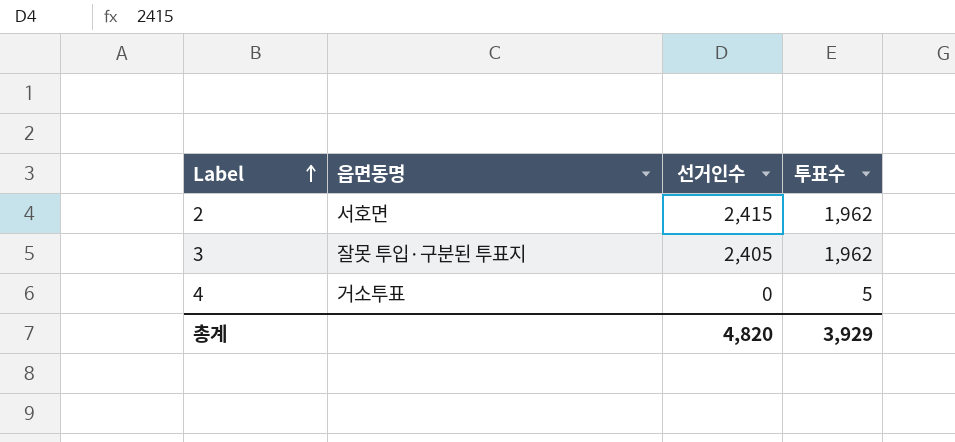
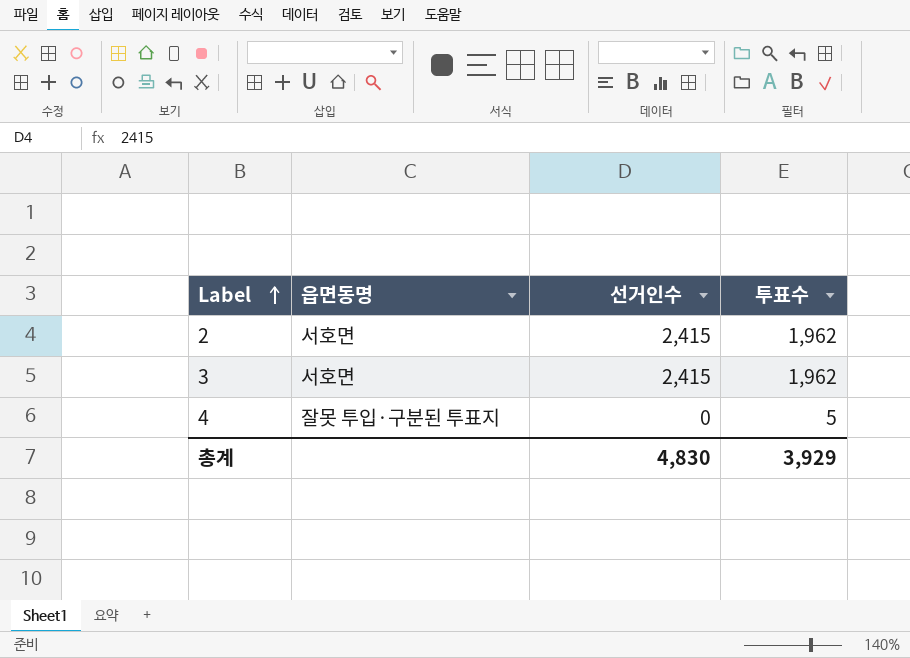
3 | 읍면동명: 잘못 투입·구분된 투표지 -> 서호면
3 | 선거인수: 2,405 -> 2,415
4 | 읍면동명: 거소투표 -> 잘못 투입·구분된 투표지
총계 | 선거인수: 4,820 -> 4,830

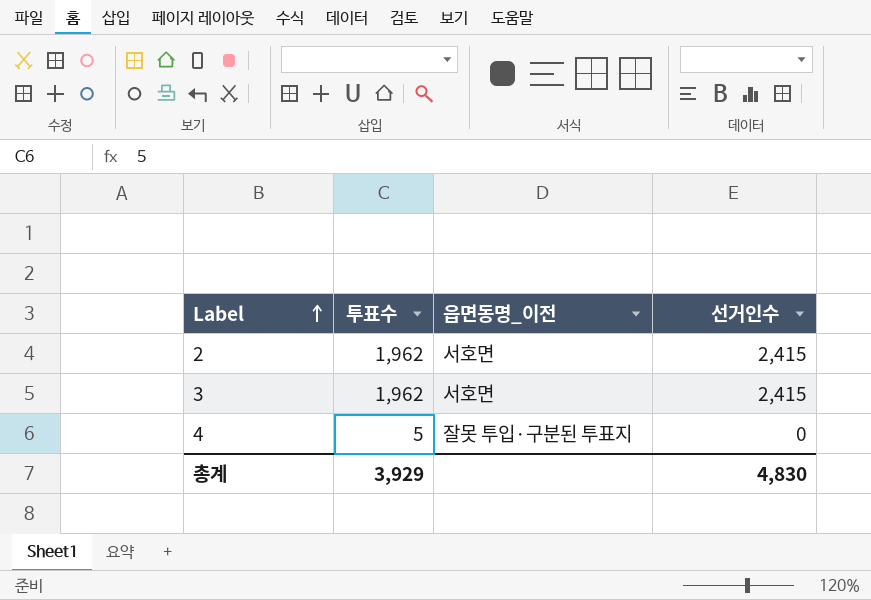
column 투표수 | position: 4 -> 2
column name: 읍면동명 -> 읍면동명_이전

